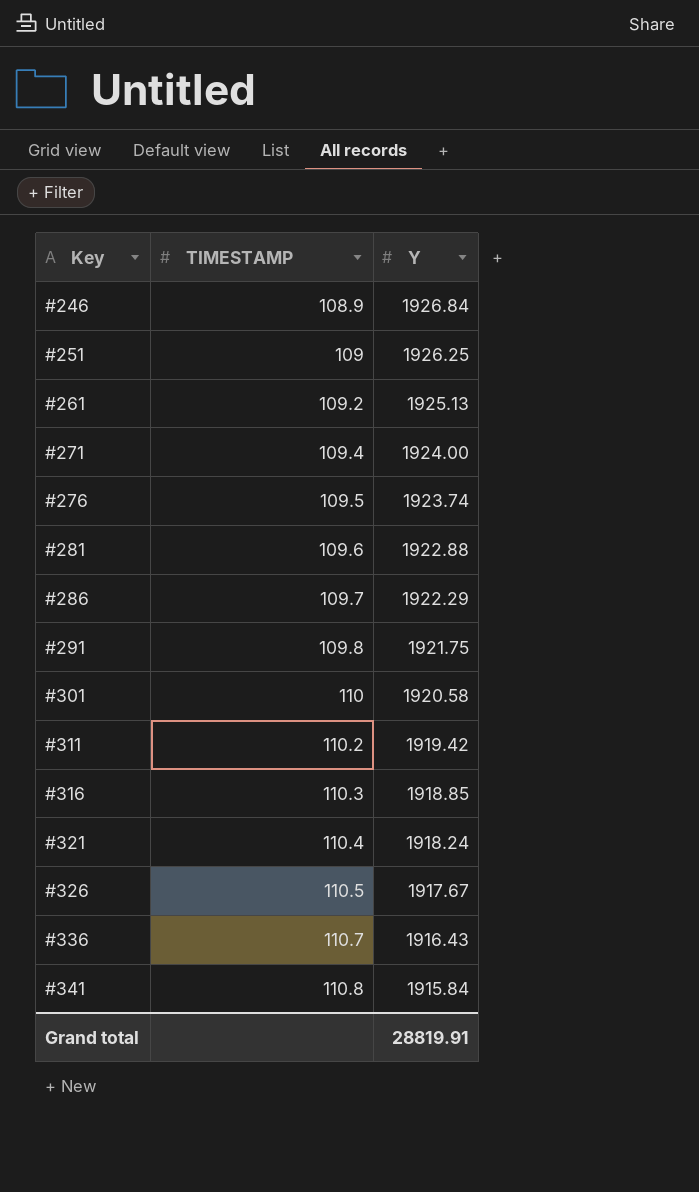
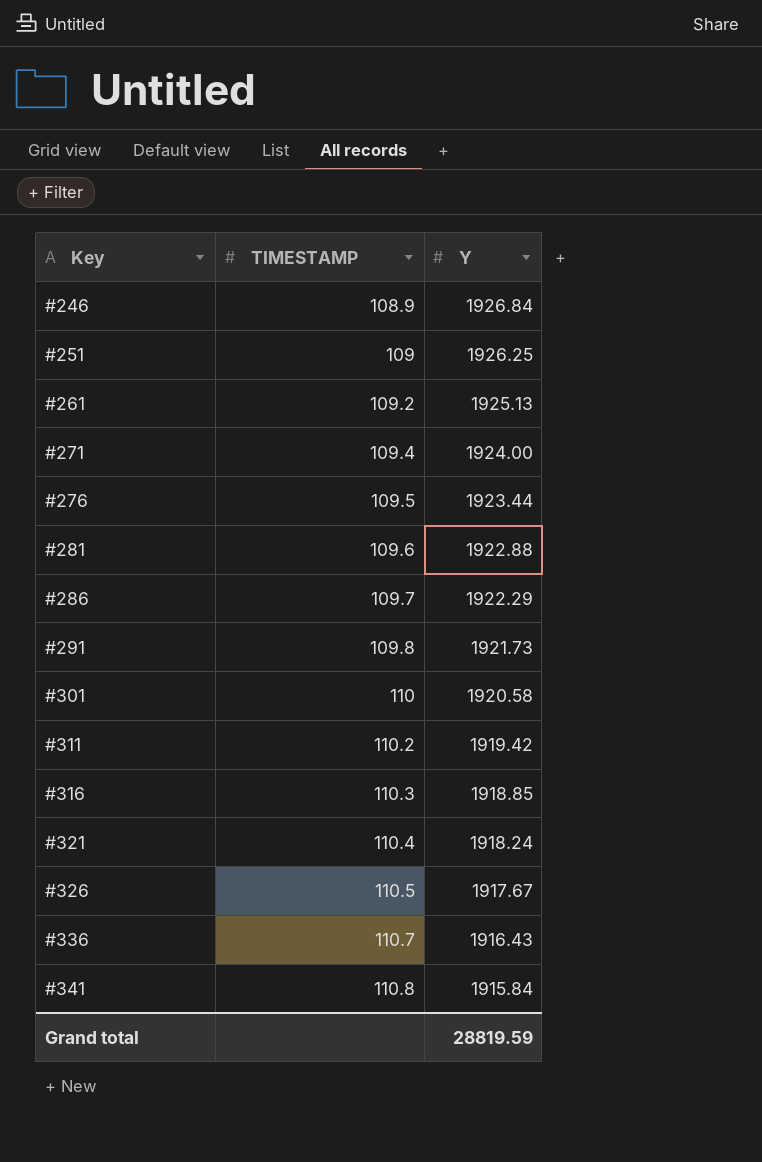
#276 | Y: 1923.74 -> 1923.44
#291 | Y: 1921.75 -> 1921.73
Grand total | Y: 28819.91 -> 28819.59

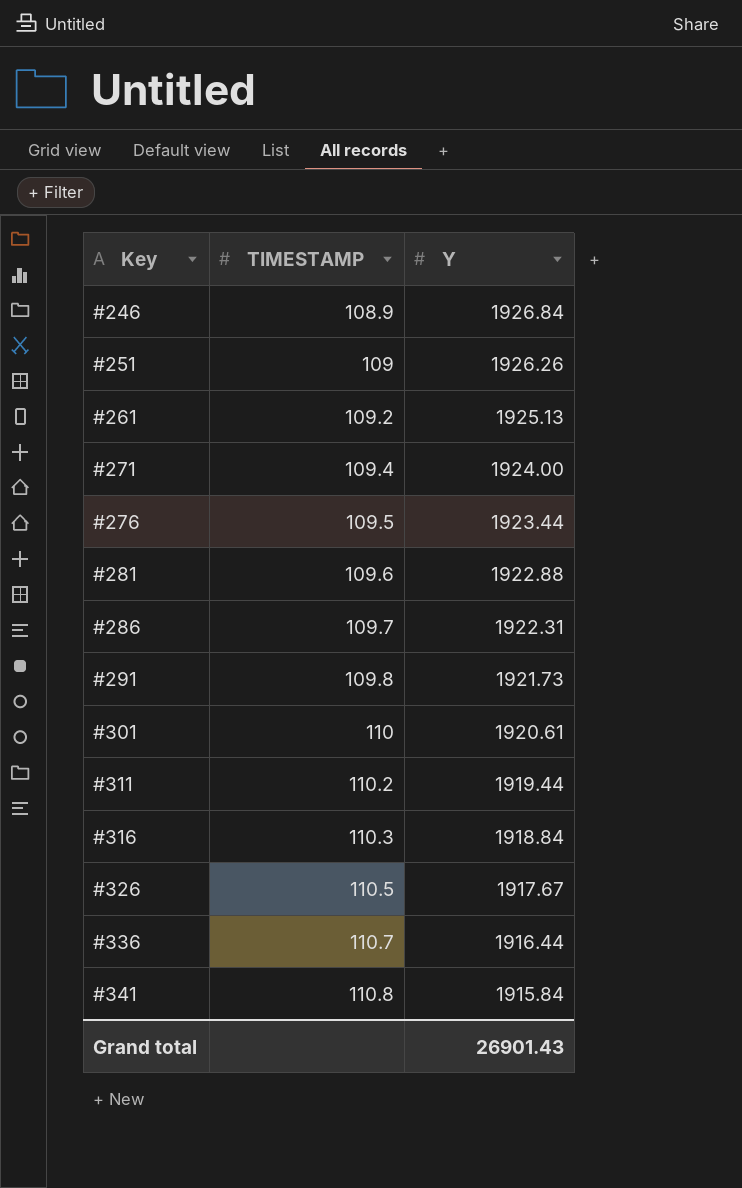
row #321: 110.4 | 1918.24 -> none
#251 | Y: 1926.25 -> 1926.26
#286 | Y: 1922.29 -> 1922.31
#301 | Y: 1920.58 -> 1920.61
#311 | Y: 1919.42 -> 1919.44
#316 | Y: 1918.85 -> 1918.84
#336 | Y: 1916.43 -> 1916.44
Grand total | Y: 28819.59 -> 26901.43

